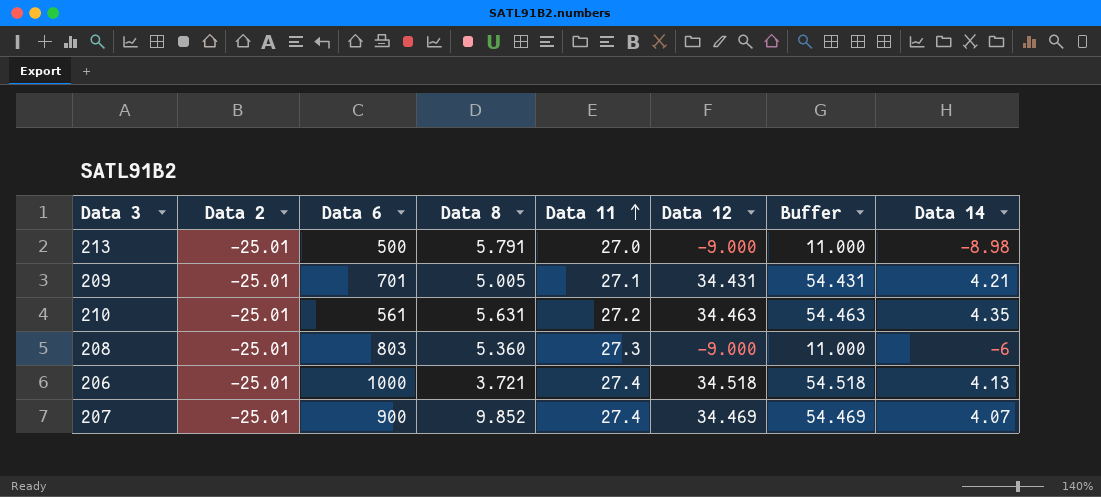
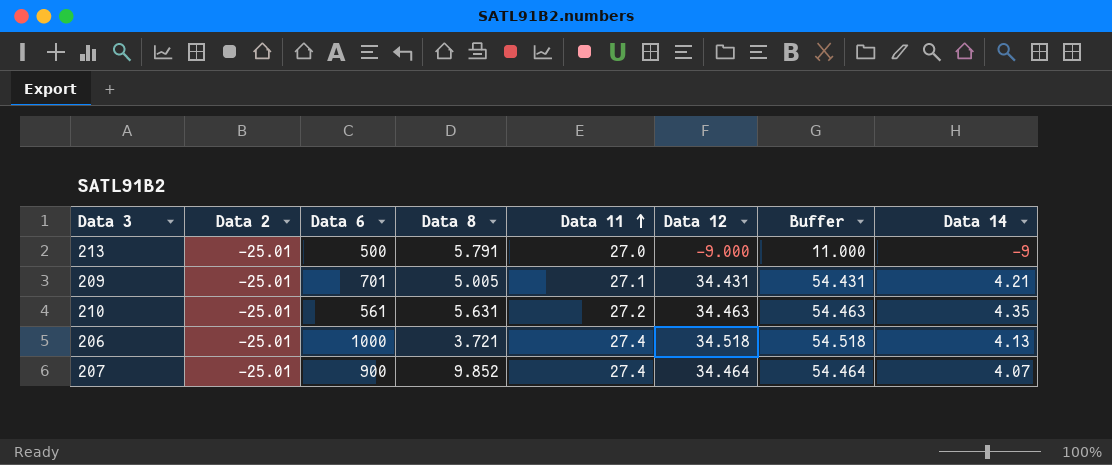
row 208: -25.01 | 803 | 5.360 | 27.3 | -9.000 | 11.000 | -6 -> none
213 | Data 14: -8.98 -> -9
207 | Data 12: 34.469 -> 34.464
207 | Buffer: 54.469 -> 54.464

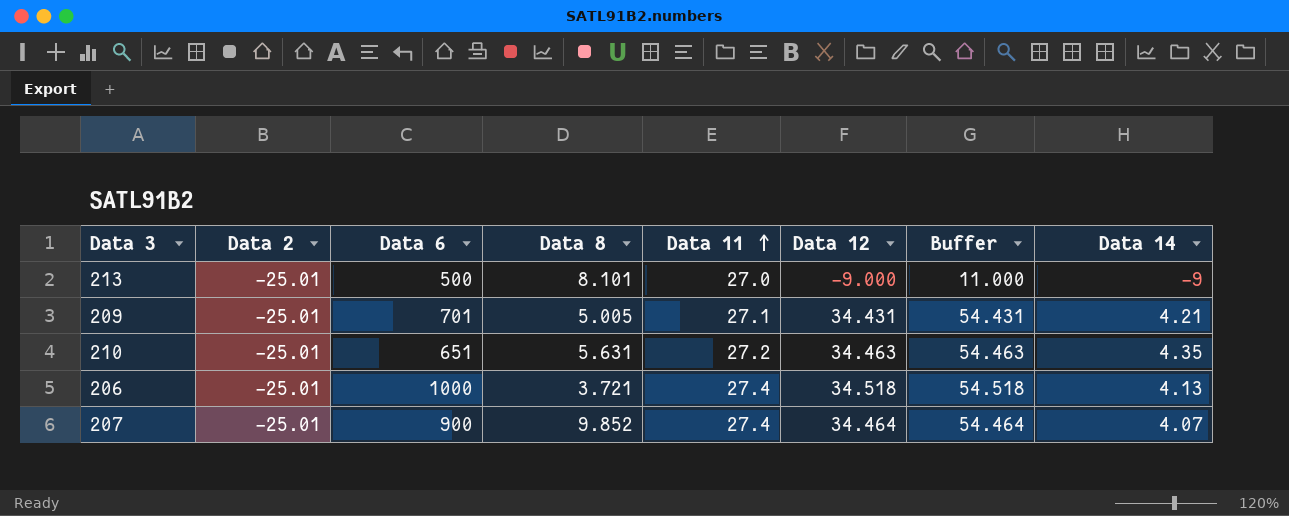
213 | Data 8: 5.791 -> 8.101
210 | Data 6: 561 -> 651

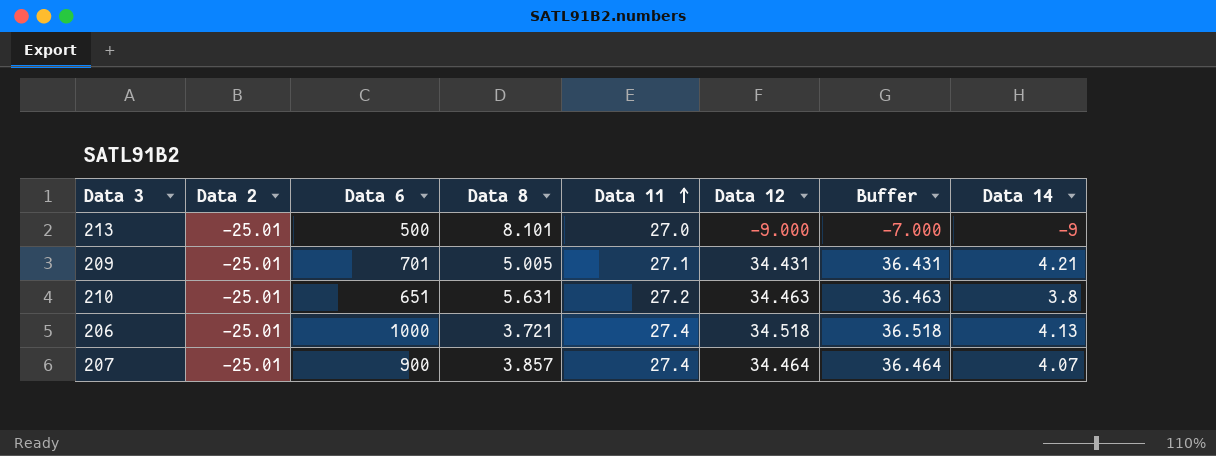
column Buffer | formula: [Data 12] + 20 -> [Data 12] + 2
210 | Data 14: 4.35 -> 3.8
207 | Data 8: 9.852 -> 3.857

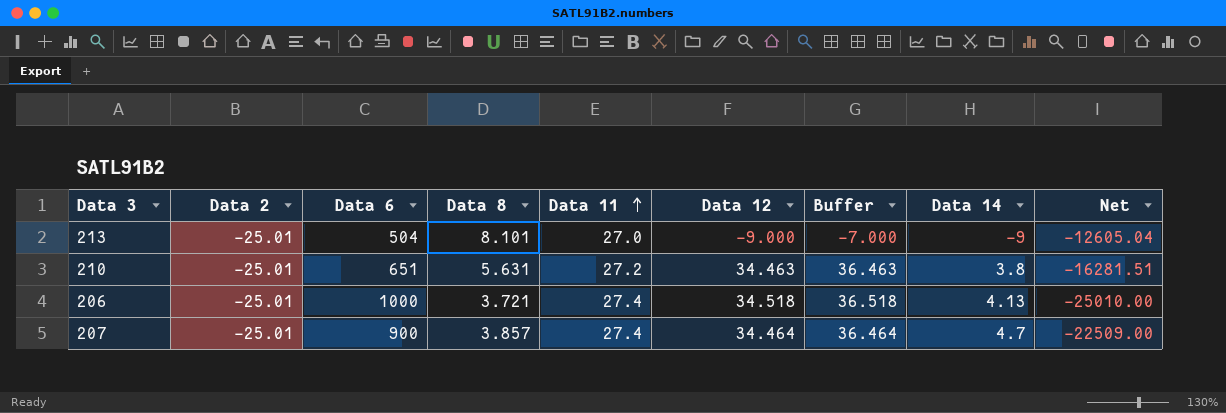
column Net | formula: none -> [Data 2] * [Data 6]
row 209: -25.01 | 701 | 5.005 | 27.1 | 34.431 | 36.431 | 4.21 -> none
213 | Data 6: 500 -> 504
207 | Data 14: 4.07 -> 4.7

